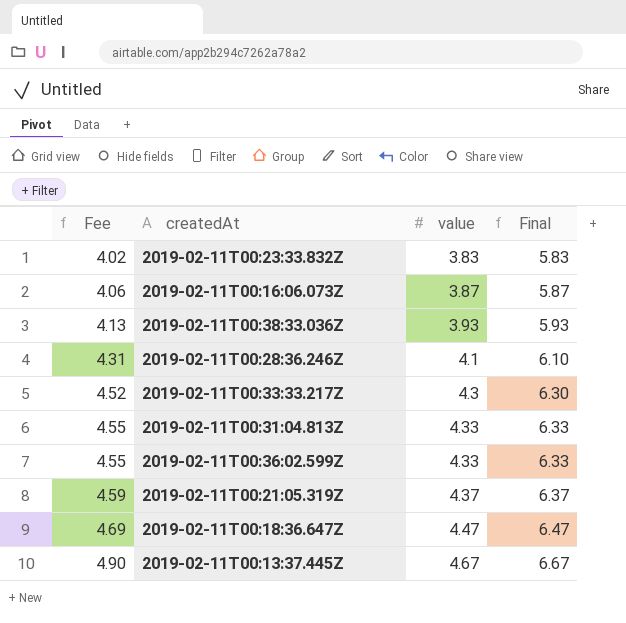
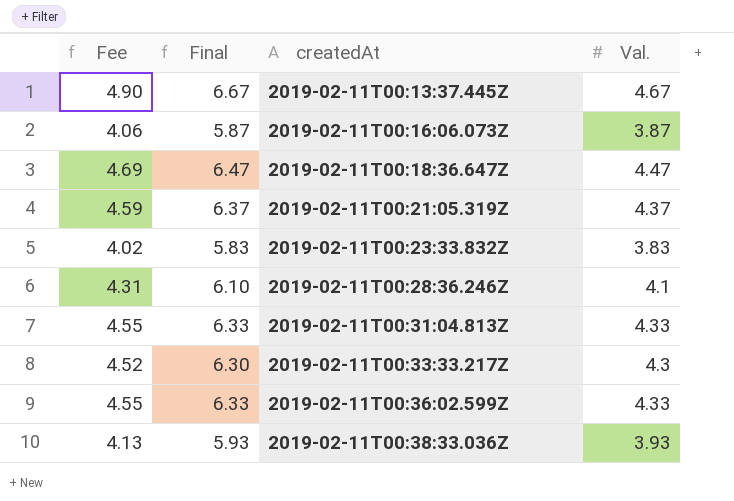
row order: Fee ascending -> createdAt ascending
column Final | position: 4 -> 2
column name: value -> Val.

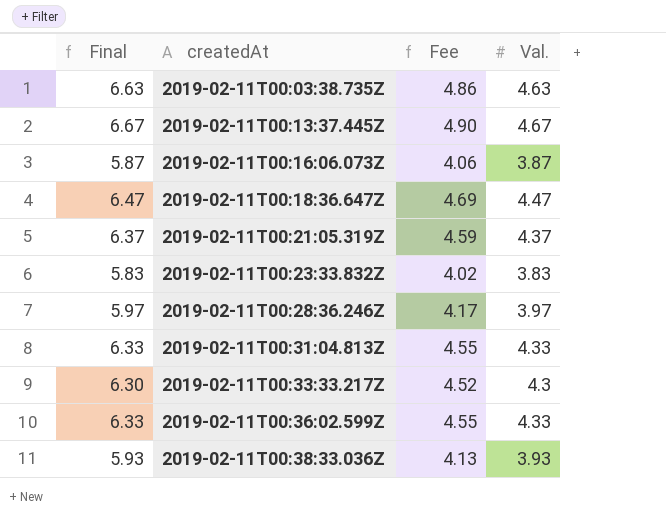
column Fee | position: 1 -> 3
row 2019-02-11T00:03:38.735Z: none -> 6.63 | 4.86 | 4.63
2019-02-11T00:28:36.246Z | Final: 6.10 -> 5.97
2019-02-11T00:28:36.246Z | Fee: 4.31 -> 4.17
2019-02-11T00:28:36.246Z | Val.: 4.1 -> 3.97

